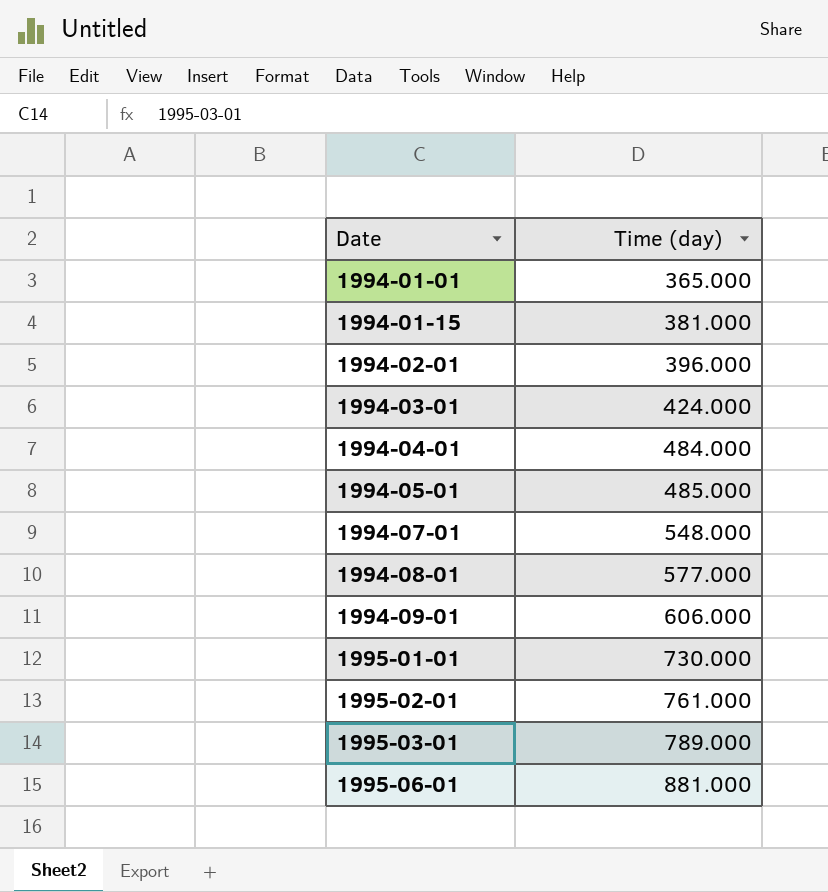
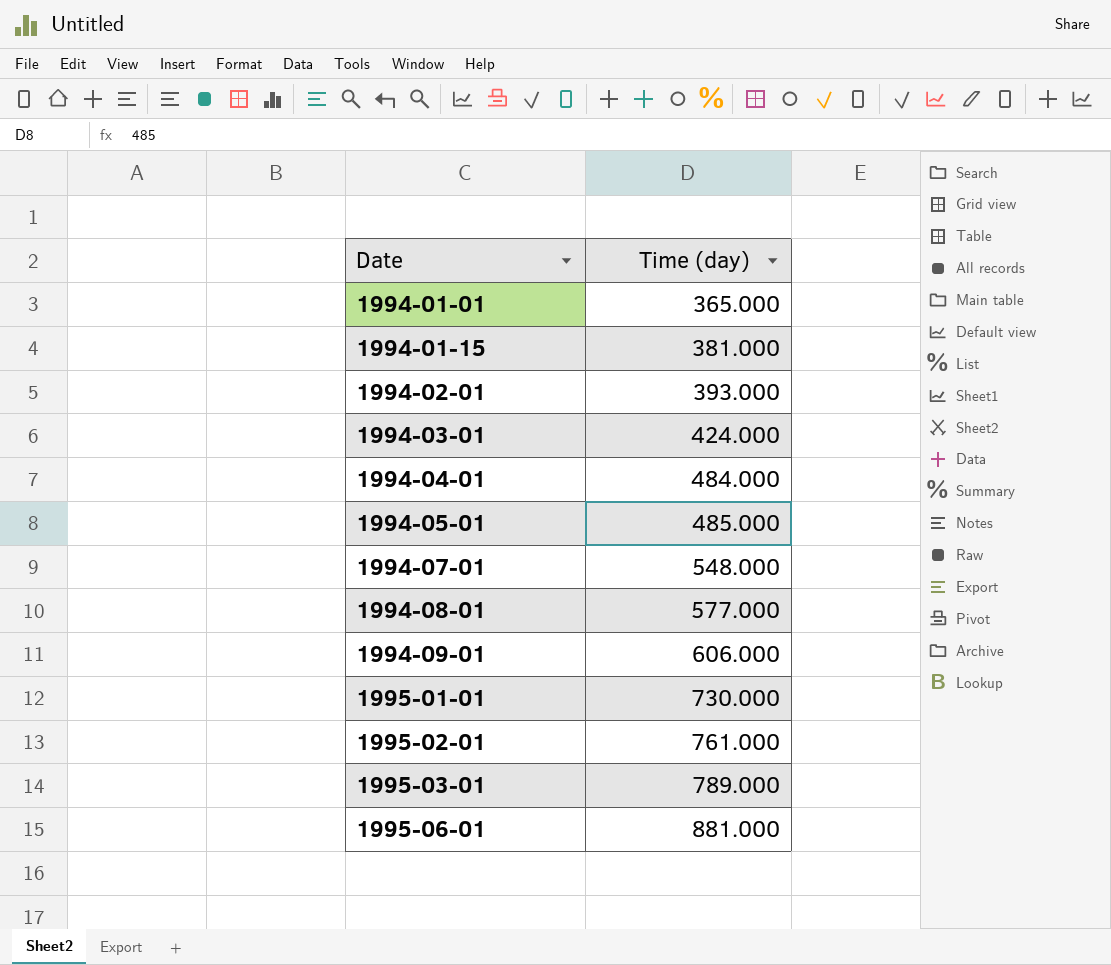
1994-02-01 | Time (day): 396.000 -> 393.000

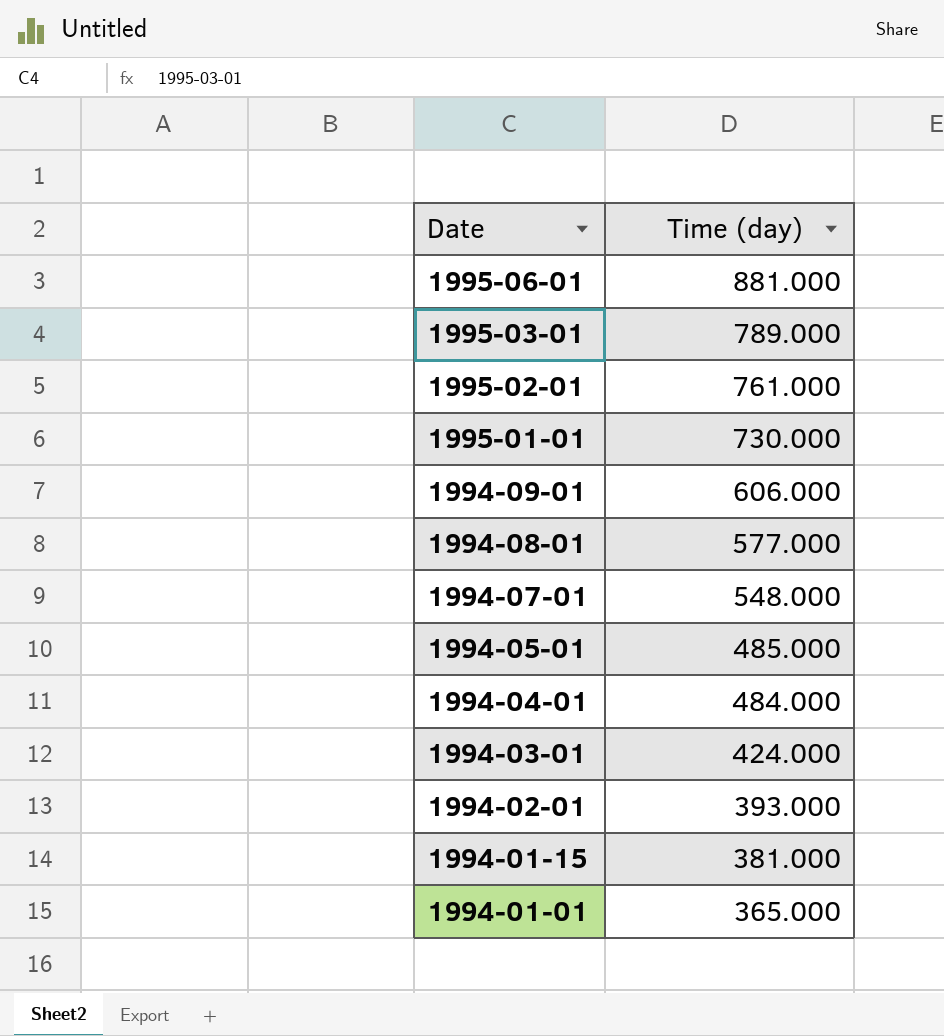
row order: Date ascending -> Date descending

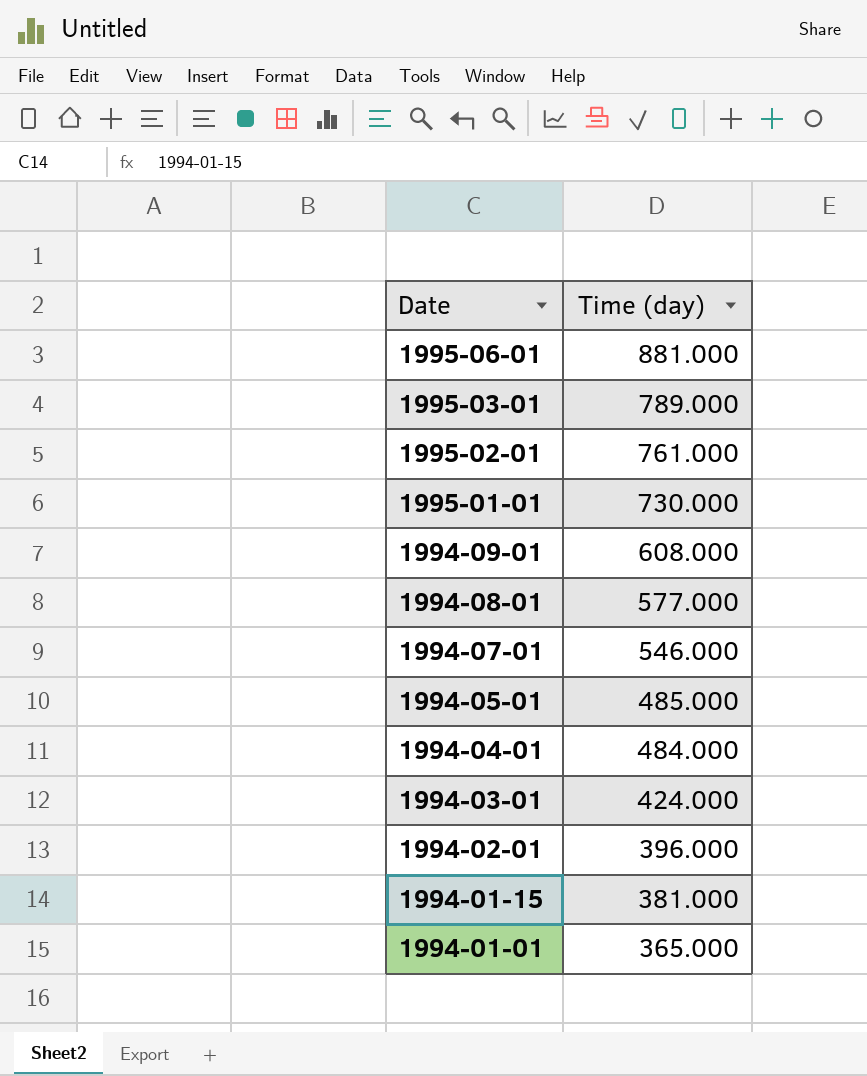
1994-09-01 | Time (day): 606.000 -> 608.000
1994-07-01 | Time (day): 548.000 -> 546.000
1994-02-01 | Time (day): 393.000 -> 396.000

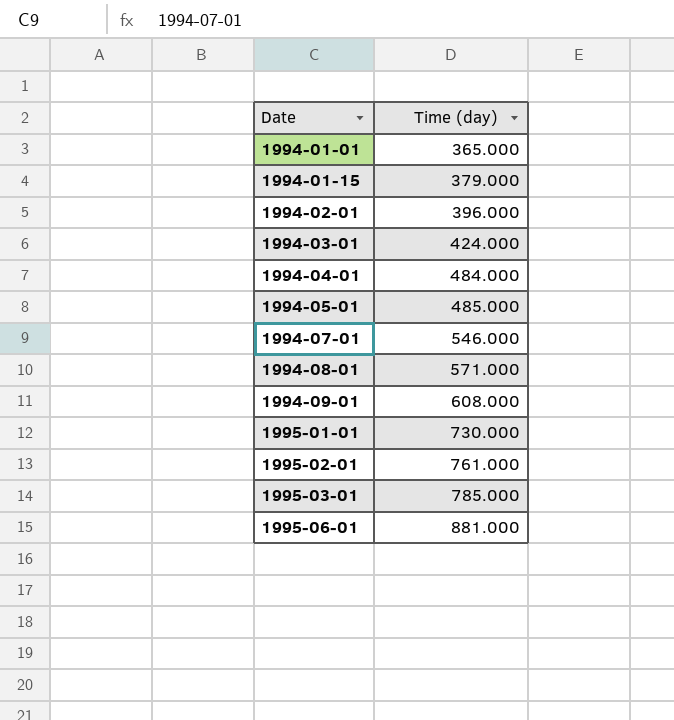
row order: Date descending -> Date ascending
1994-01-15 | Time (day): 381.000 -> 379.000
1994-08-01 | Time (day): 577.000 -> 571.000
1995-03-01 | Time (day): 789.000 -> 785.000

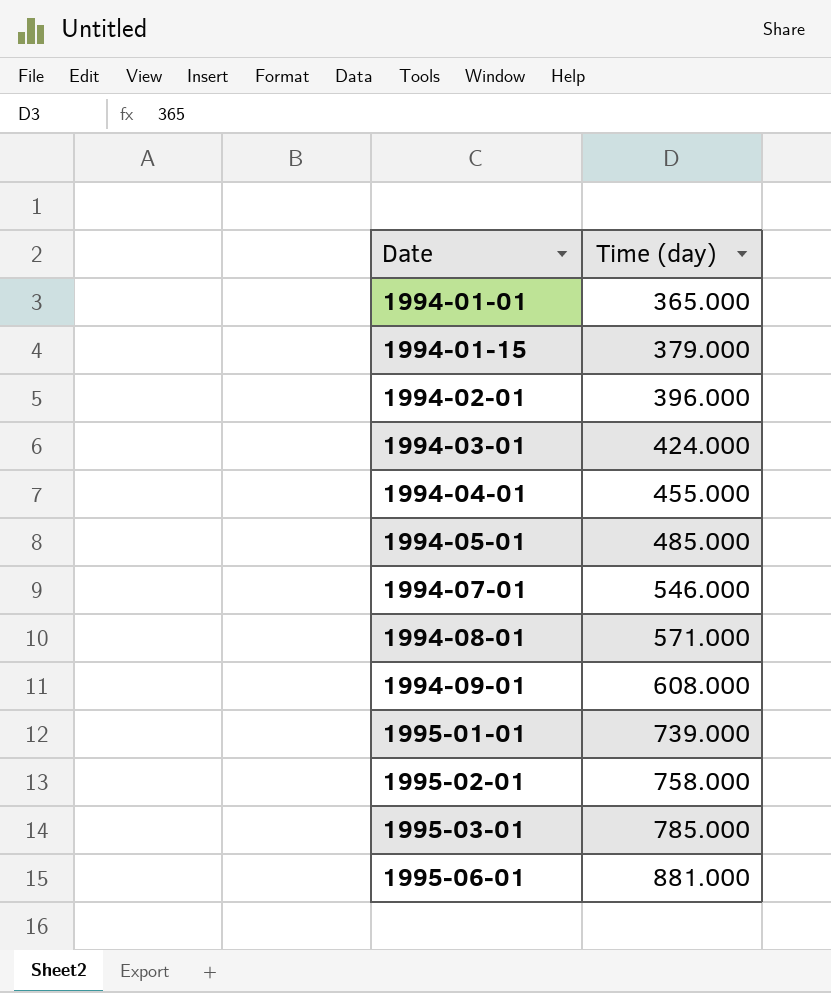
1994-04-01 | Time (day): 484.000 -> 455.000
1995-01-01 | Time (day): 730.000 -> 739.000
1995-02-01 | Time (day): 761.000 -> 758.000

